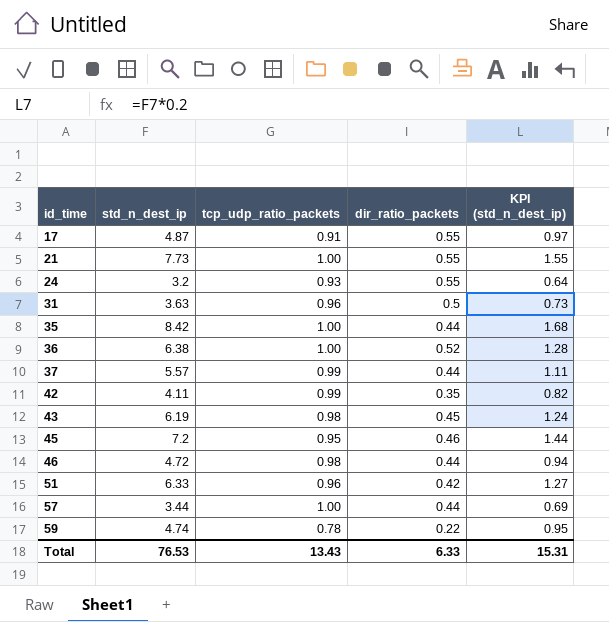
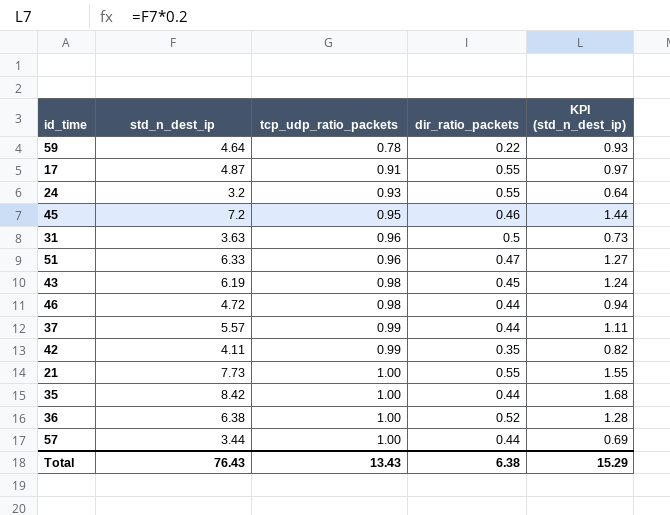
row order: id_time ascending -> tcp_udp_ratio_packets ascending
59 | std_n_dest_ip: 4.74 -> 4.64
59 | KPI (std_n_dest_ip): 0.95 -> 0.93
51 | dir_ratio_packets: 0.42 -> 0.47
Total | std_n_dest_ip: 76.53 -> 76.43
Total | dir_ratio_packets: 6.33 -> 6.38
Total | KPI (std_n_dest_ip): 15.31 -> 15.29

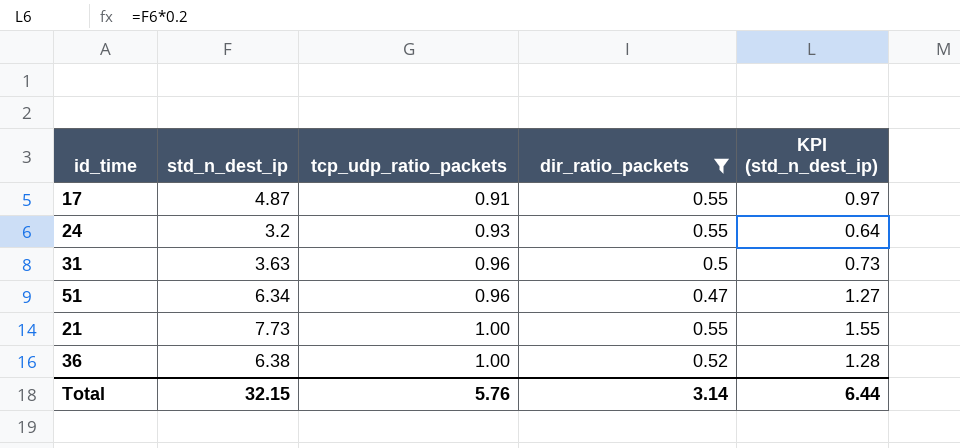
filter: none -> dir_ratio_packets >= 0.47
51 | std_n_dest_ip: 6.33 -> 6.34
Total | std_n_dest_ip: 76.43 -> 32.15
Total | tcp_udp_ratio_packets: 13.43 -> 5.76
Total | dir_ratio_packets: 6.38 -> 3.14
Total | KPI (std_n_dest_ip): 15.29 -> 6.44

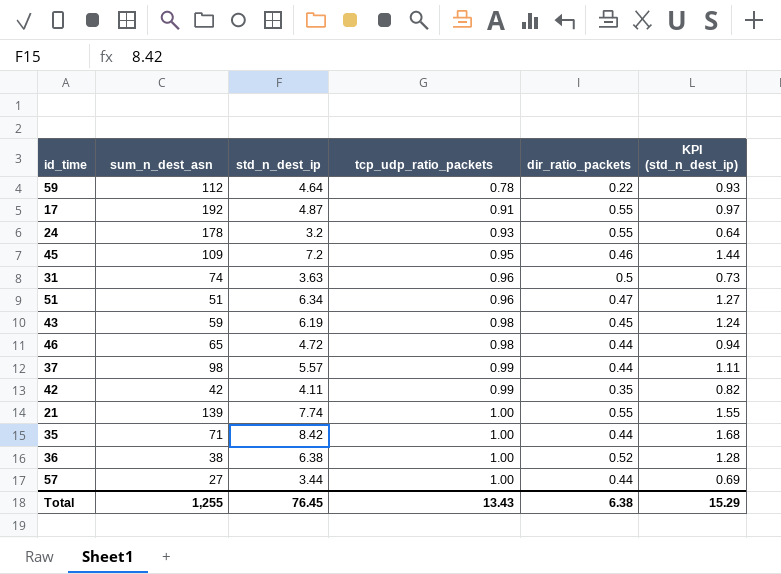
filter: dir_ratio_packets >= 0.47 -> none
column sum_n_dest_asn | position: none -> 2
21 | std_n_dest_ip: 7.73 -> 7.74
Total | std_n_dest_ip: 32.15 -> 76.45
Total | tcp_udp_ratio_packets: 5.76 -> 13.43
Total | dir_ratio_packets: 3.14 -> 6.38
Total | KPI (std_n_dest_ip): 6.44 -> 15.29

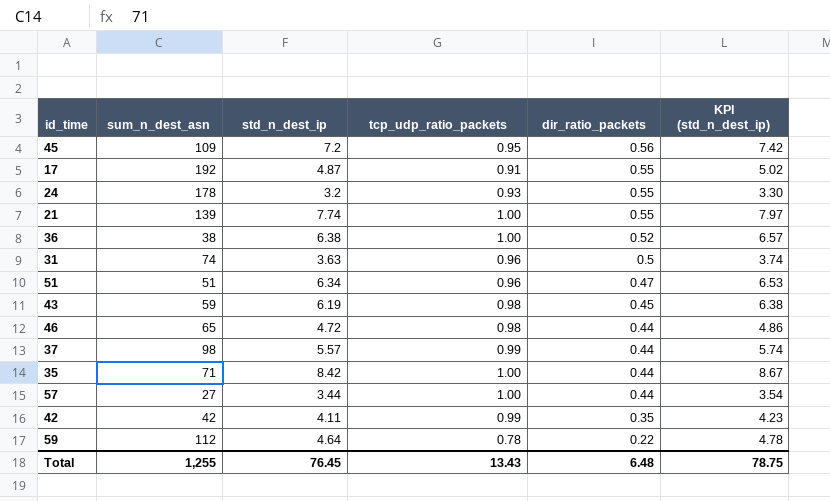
row order: tcp_udp_ratio_packets ascending -> dir_ratio_packets descending
column KPI (std_n_dest_ip) | formula: [std_n_dest_ip] * 0.2 -> [std_n_dest_ip] * 1.03
45 | dir_ratio_packets: 0.46 -> 0.56
Total | dir_ratio_packets: 6.38 -> 6.48
Total | KPI (std_n_dest_ip): 15.29 -> 78.75

